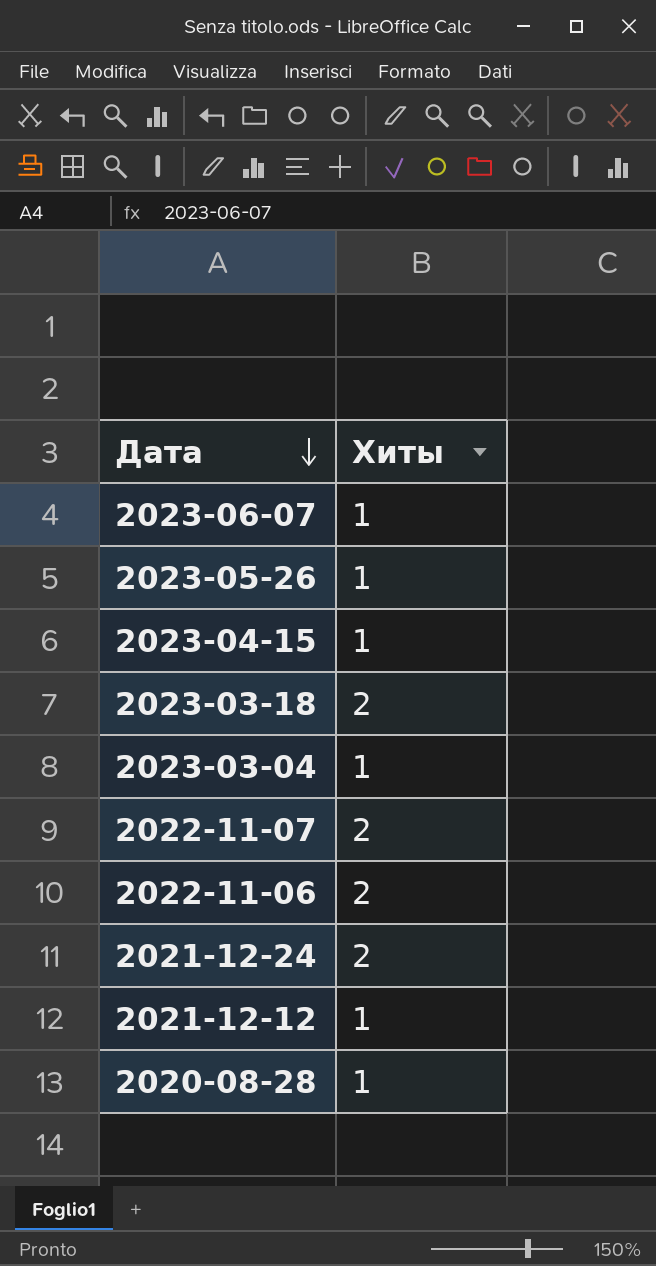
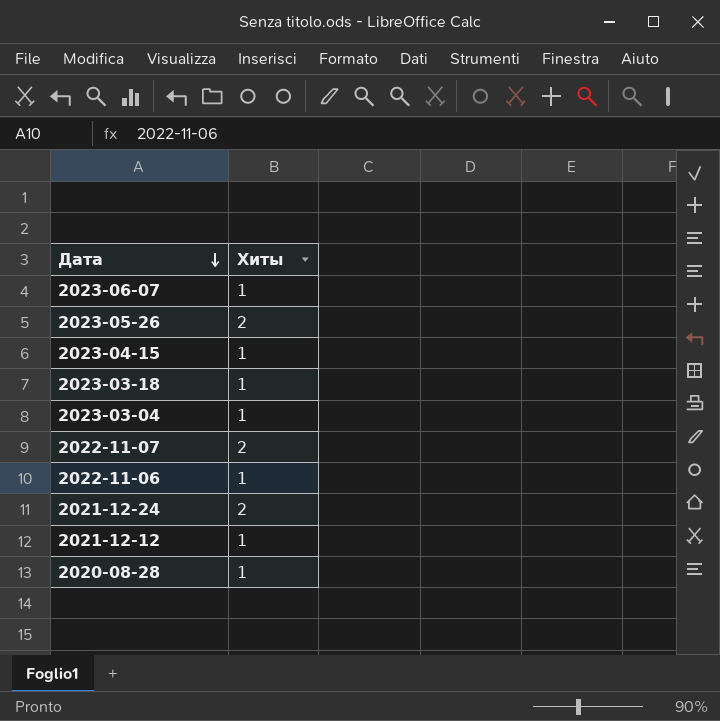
2023-05-26 | Хиты: 1 -> 2
2023-03-18 | Хиты: 2 -> 1
2022-11-06 | Хиты: 2 -> 1

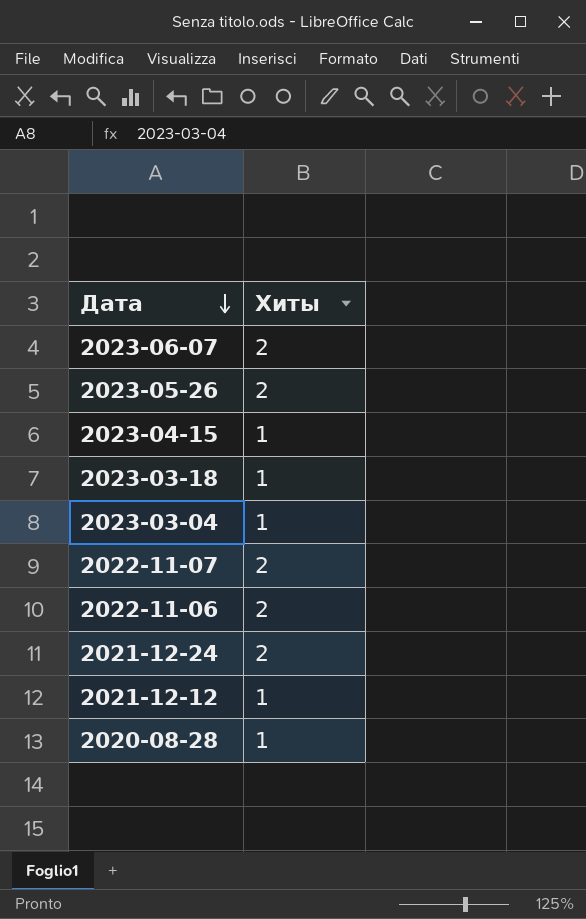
2023-06-07 | Хиты: 1 -> 2
2022-11-06 | Хиты: 1 -> 2

